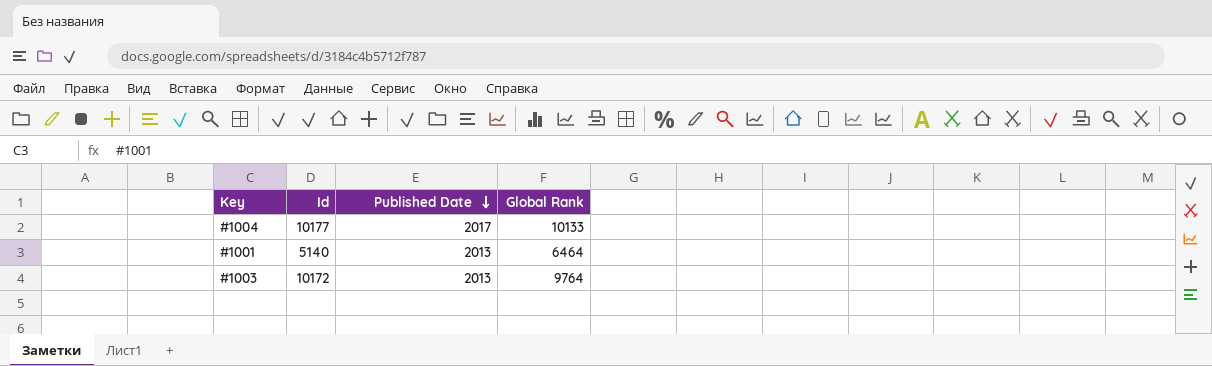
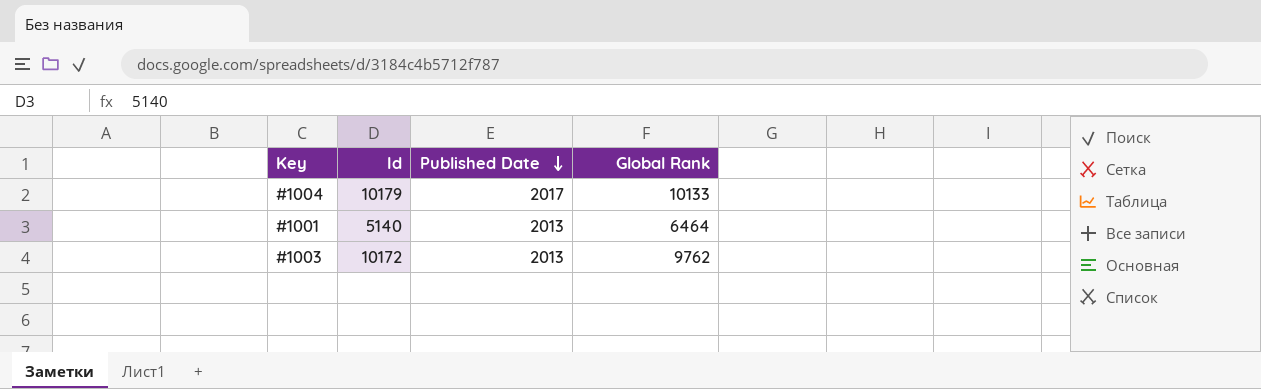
#1004 | Id: 10177 -> 10179
#1003 | Global Rank: 9764 -> 9762

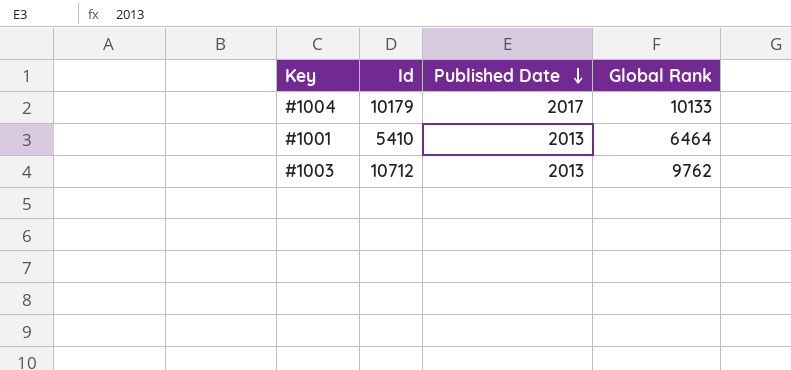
#1001 | Id: 5140 -> 5410
#1003 | Id: 10172 -> 10712

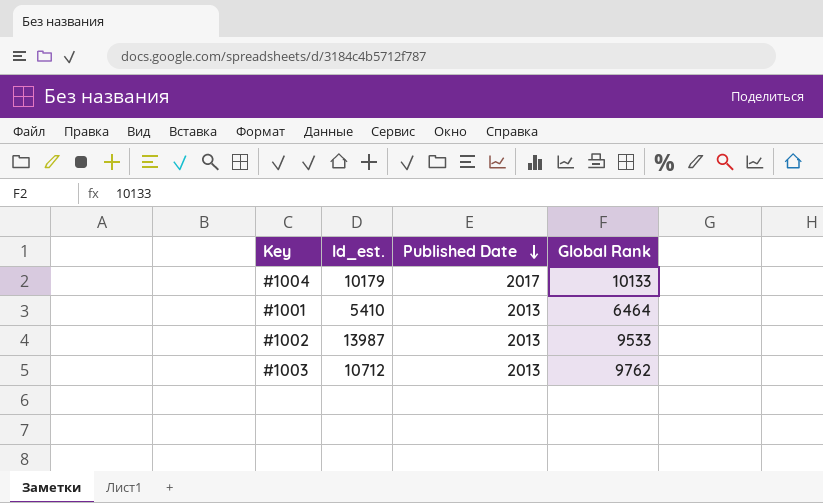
column name: Id -> Id_est.
row #1002: none -> 13987 | 2013 | 9533

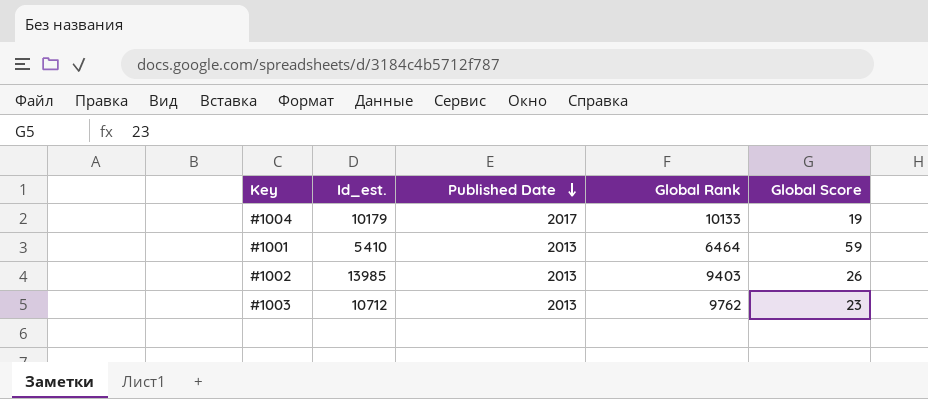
column Global Score | position: none -> 5
#1002 | Id_est.: 13987 -> 13985
#1002 | Global Rank: 9533 -> 9403

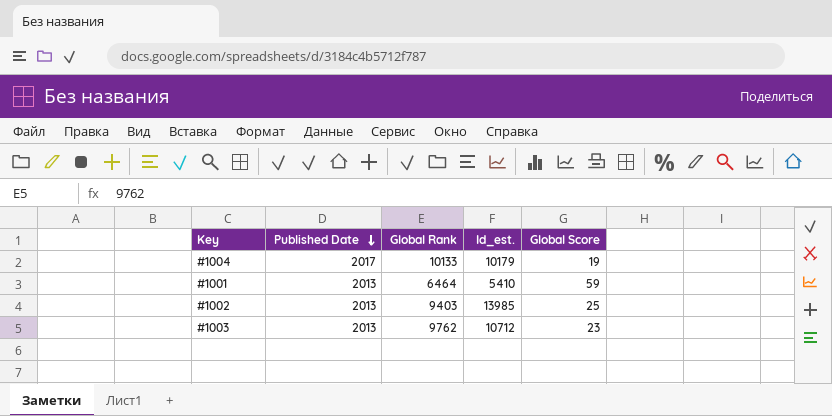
column Id_est. | position: 2 -> 4
#1002 | Global Score: 26 -> 25

